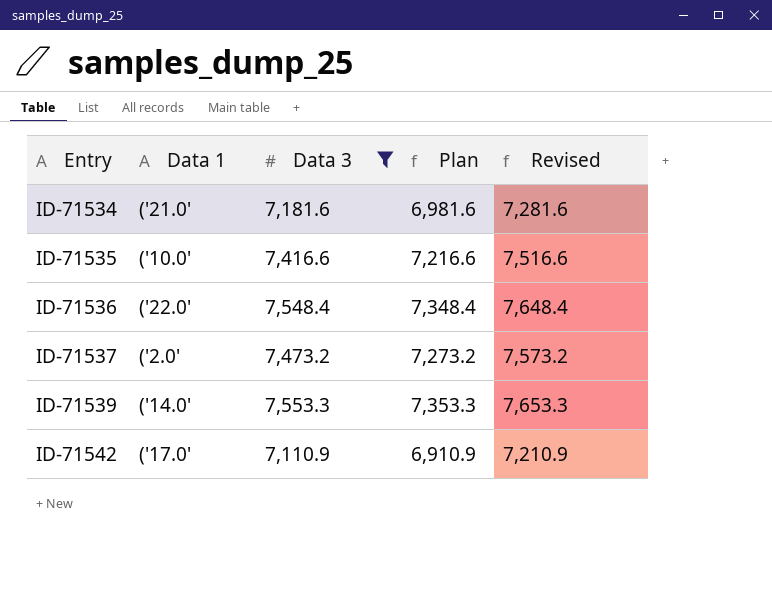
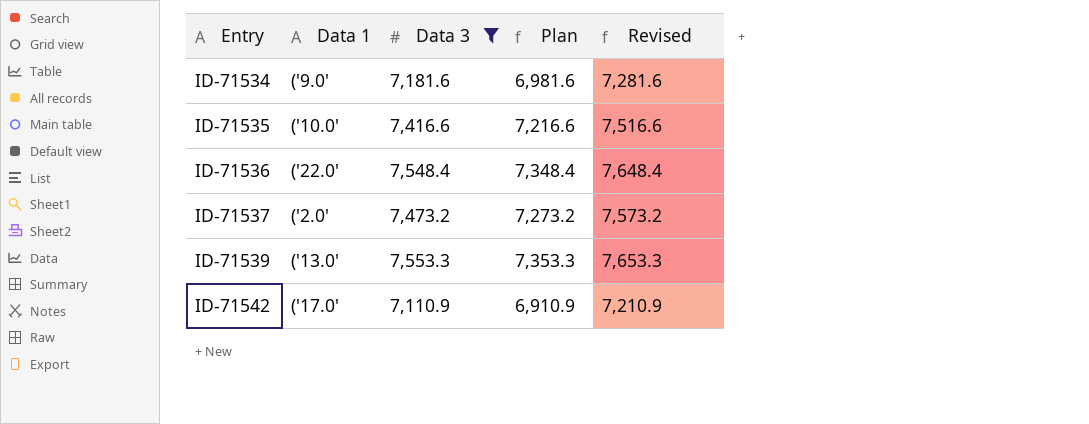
ID-71534 | Data 1: ('21.0' -> ('9.0'
ID-71539 | Data 1: ('14.0' -> ('13.0'

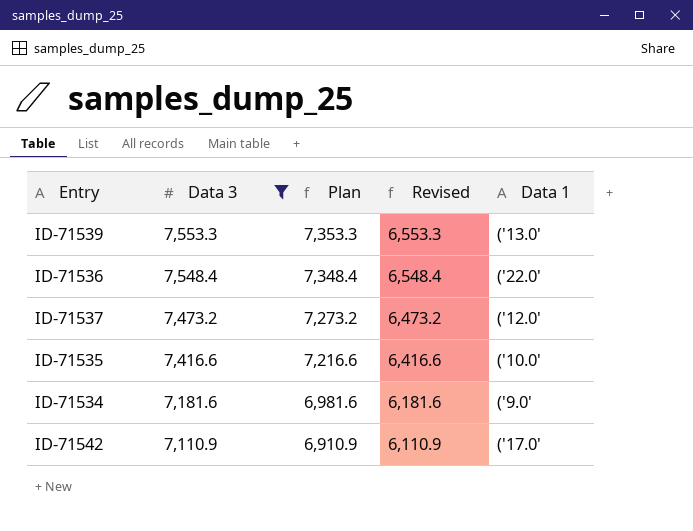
row order: Entry ascending -> Data 3 descending
column Revised | formula: [Data 3] + 100 -> [Data 3] - 1000
column Data 1 | position: 2 -> 5
ID-71537 | Data 1: ('2.0' -> ('12.0'

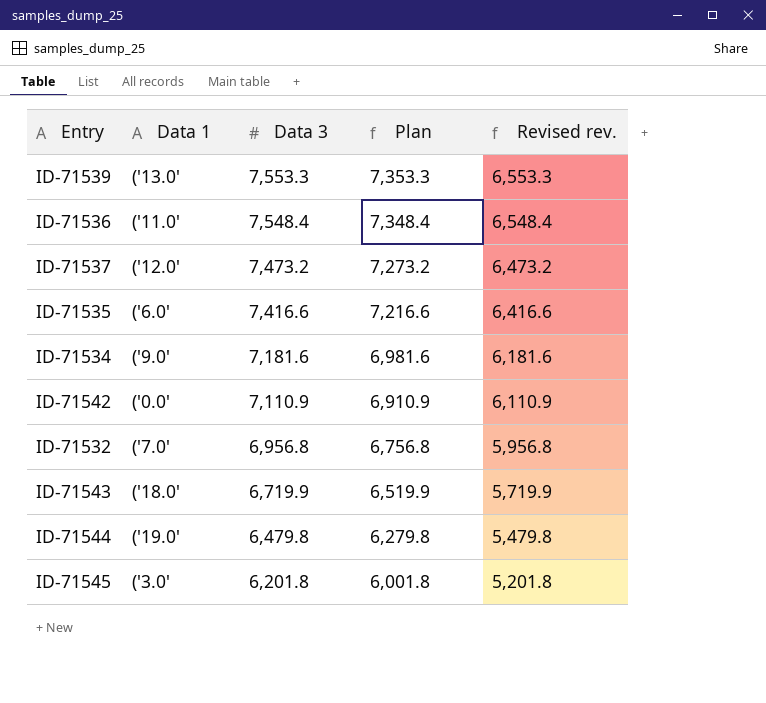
filter: Data 3 >= 7,110.9 -> none
column Data 1 | position: 5 -> 2
column name: Revised -> Revised rev.
ID-71536 | Data 1: ('22.0' -> ('11.0'
ID-71535 | Data 1: ('10.0' -> ('6.0'
ID-71542 | Data 1: ('17.0' -> ('0.0'

